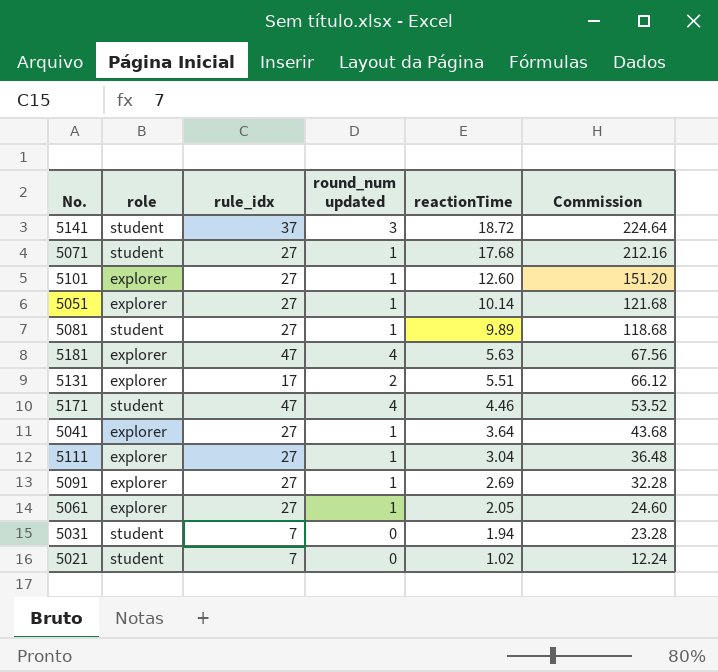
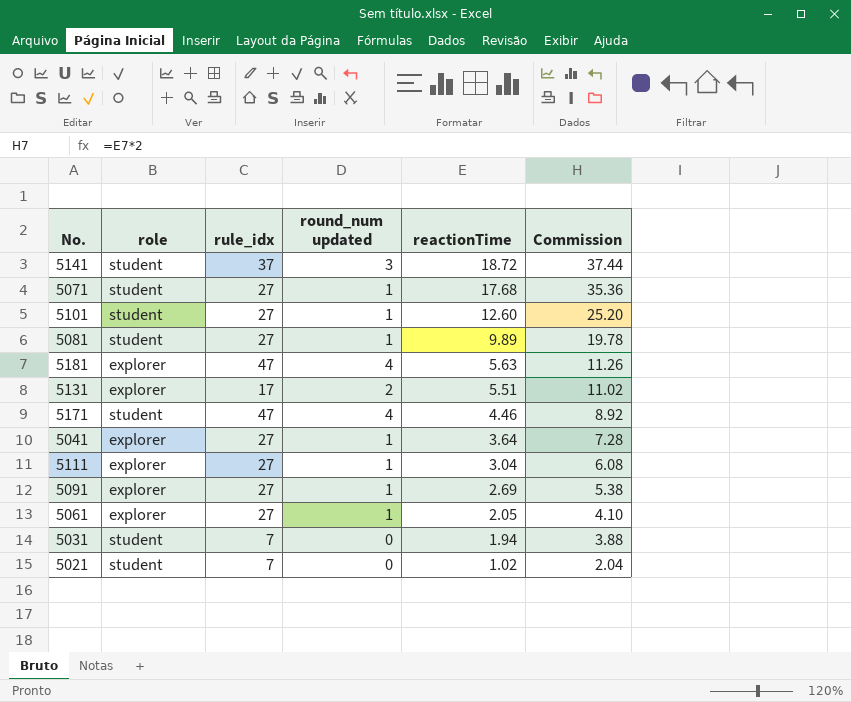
column Commission | formula: [reactionTime] * 12 -> [reactionTime] * 2
row 5051: explorer | 27 | 1 | 10.14 | 121.68 -> none
5101 | role: explorer -> student

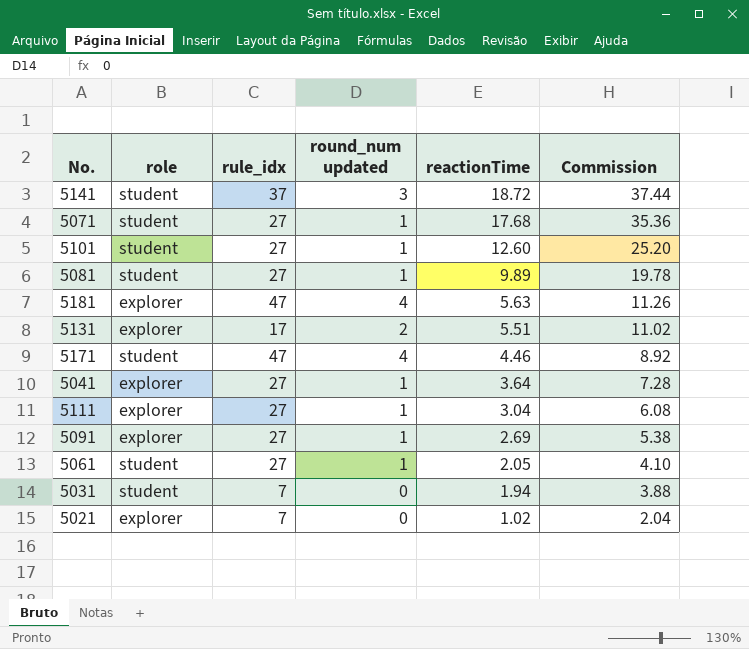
5061 | role: explorer -> student
5021 | role: student -> explorer

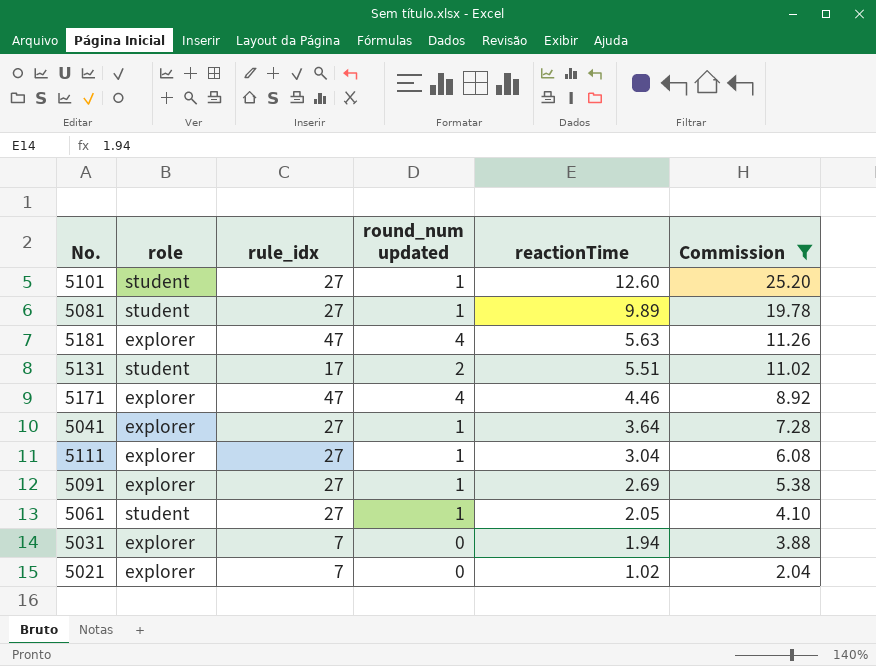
filter: none -> Commission <= 25.20
5131 | role: explorer -> student
5171 | role: student -> explorer
5031 | role: student -> explorer

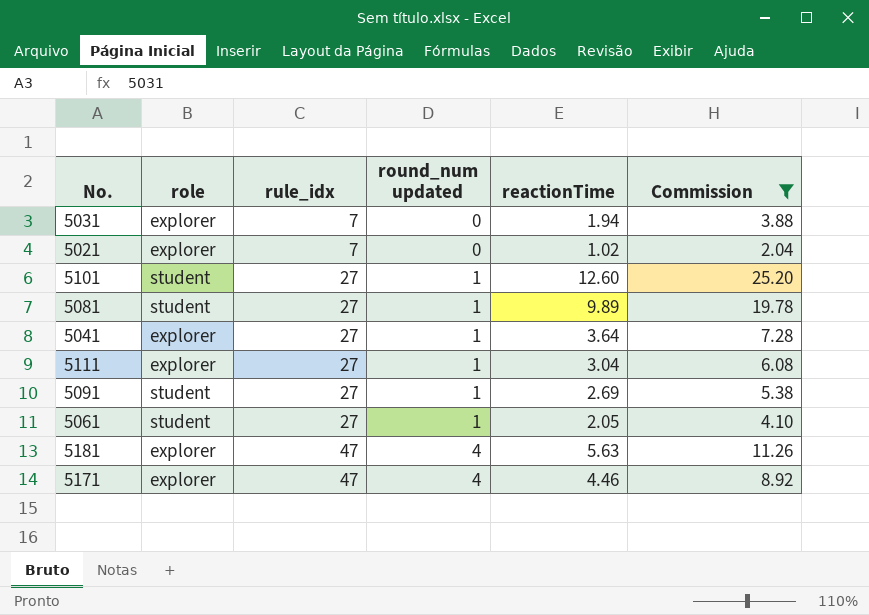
row order: reactionTime descending -> rule_idx ascending
row 5131: student | 17 | 2 | 5.51 | 11.02 -> none
5091 | role: explorer -> student

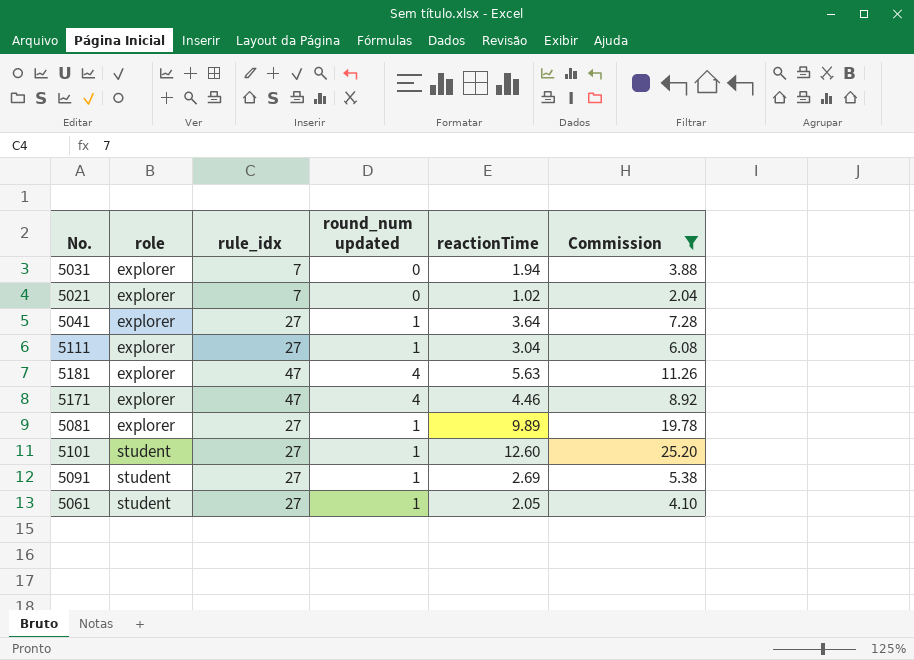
row order: rule_idx ascending -> role ascending
5081 | role: student -> explorer

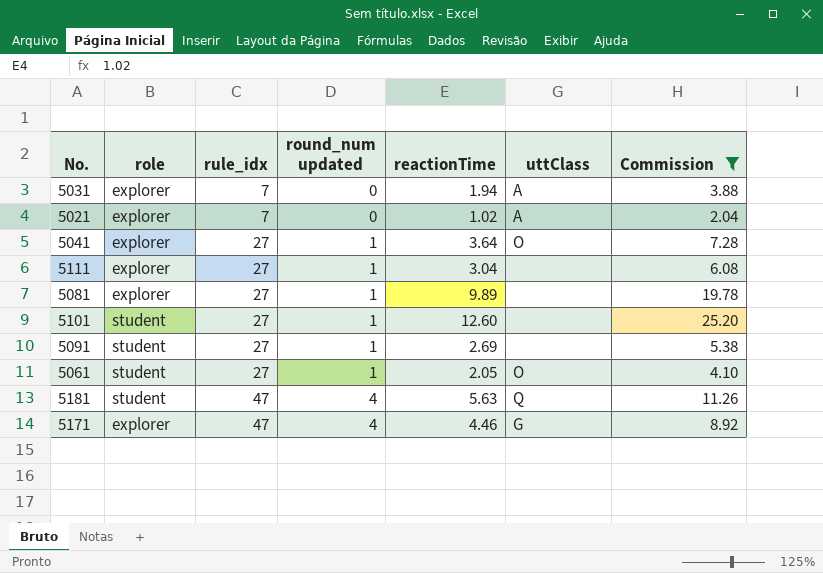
row order: role ascending -> rule_idx ascending
column uttClass | position: none -> 6
5181 | role: explorer -> student

